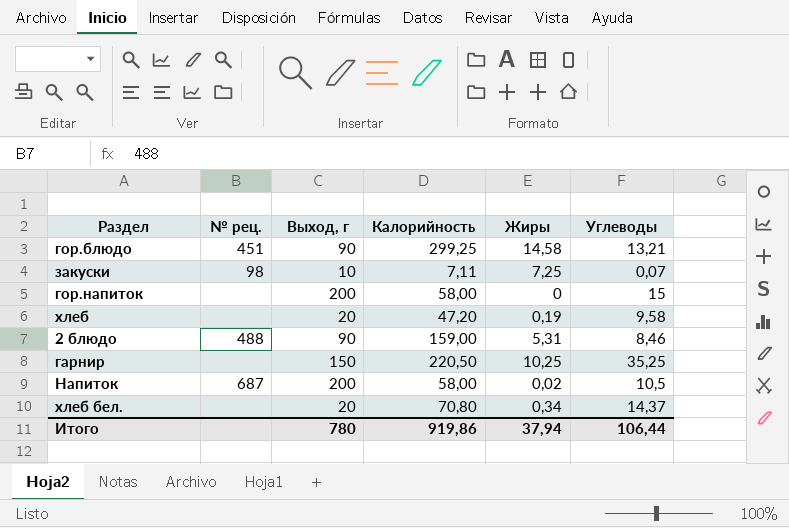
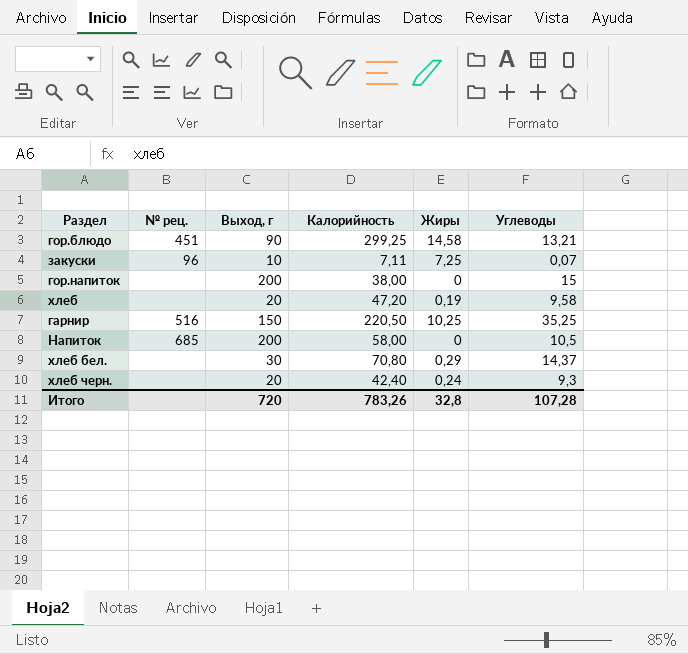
row 2 блюдо: 488 | 90 | 159,00 | 5,31 | 8,46 -> none
закуски | № рец.: 98 -> 96
гор.напиток | Калорийность: 58,00 -> 38,00
гарнир | № рец.: none -> 516
Напиток | № рец.: 687 -> 685
Напиток | Жиры: 0,02 -> 0
хлеб бел. | Выход, г: 20 -> 30
хлеб бел. | Жиры: 0,34 -> 0,29
row хлеб черн.: none -> none | 20 | 42,40 | 0,24 | 9,3
Итого | Выход, г: 780 -> 720
Итого | Калорийность: 919,86 -> 783,26
Итого | Жиры: 37,94 -> 32,8
Итого | Углеводы: 106,44 -> 107,28

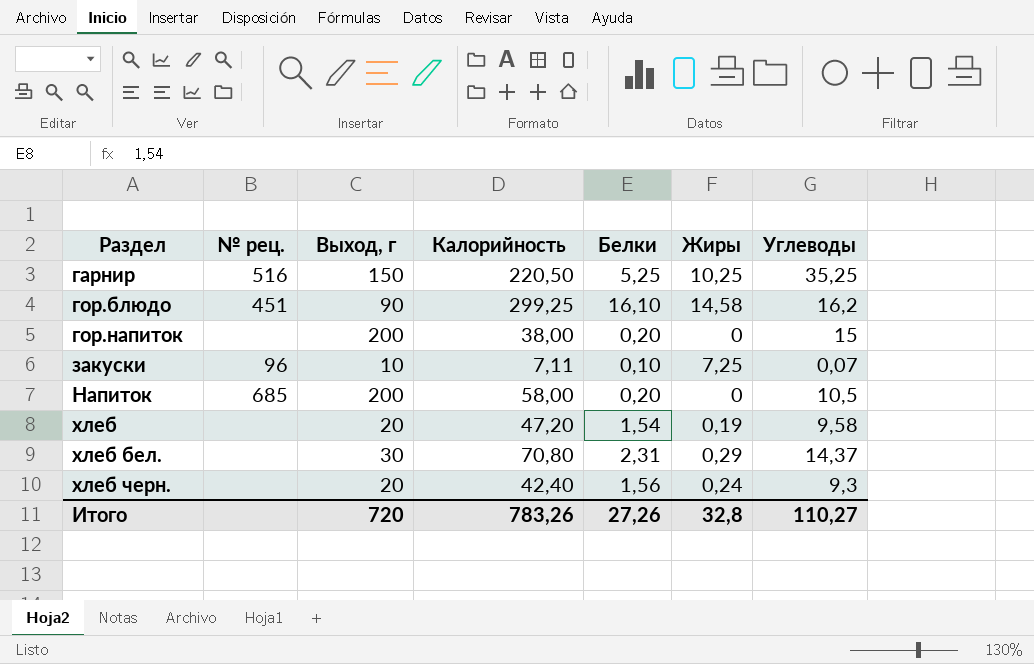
row order: none -> Раздел ascending
column Белки | position: none -> 5
гор.блюдо | Углеводы: 13,21 -> 16,2
Итого | Углеводы: 107,28 -> 110,27

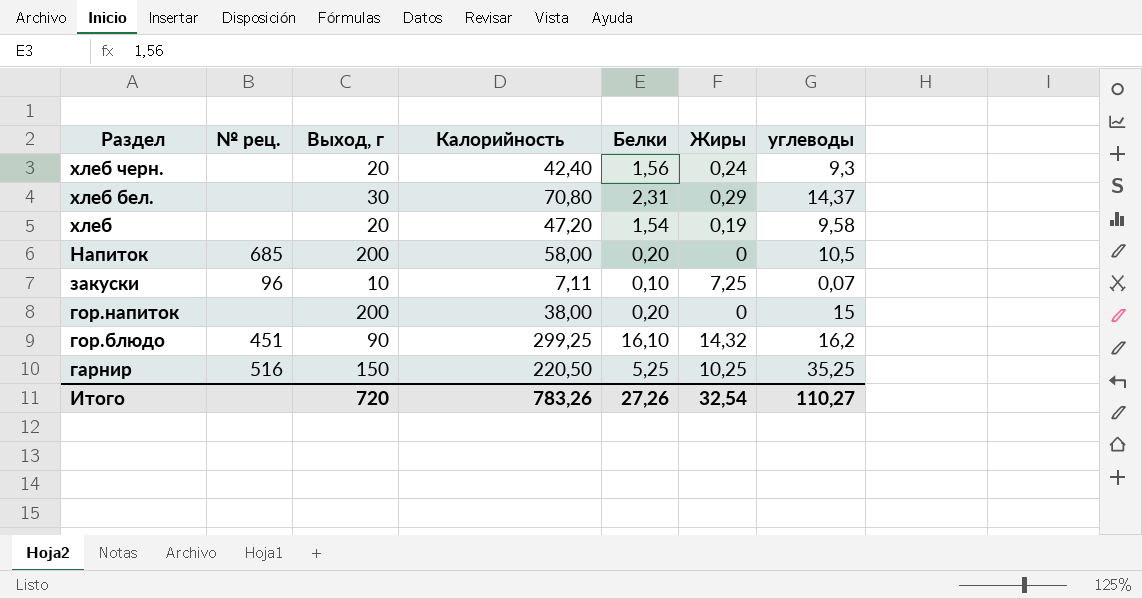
row order: Раздел ascending -> Раздел descending
column name: Углеводы -> углеводы
гор.блюдо | Жиры: 14,58 -> 14,32
Итого | Жиры: 32,8 -> 32,54

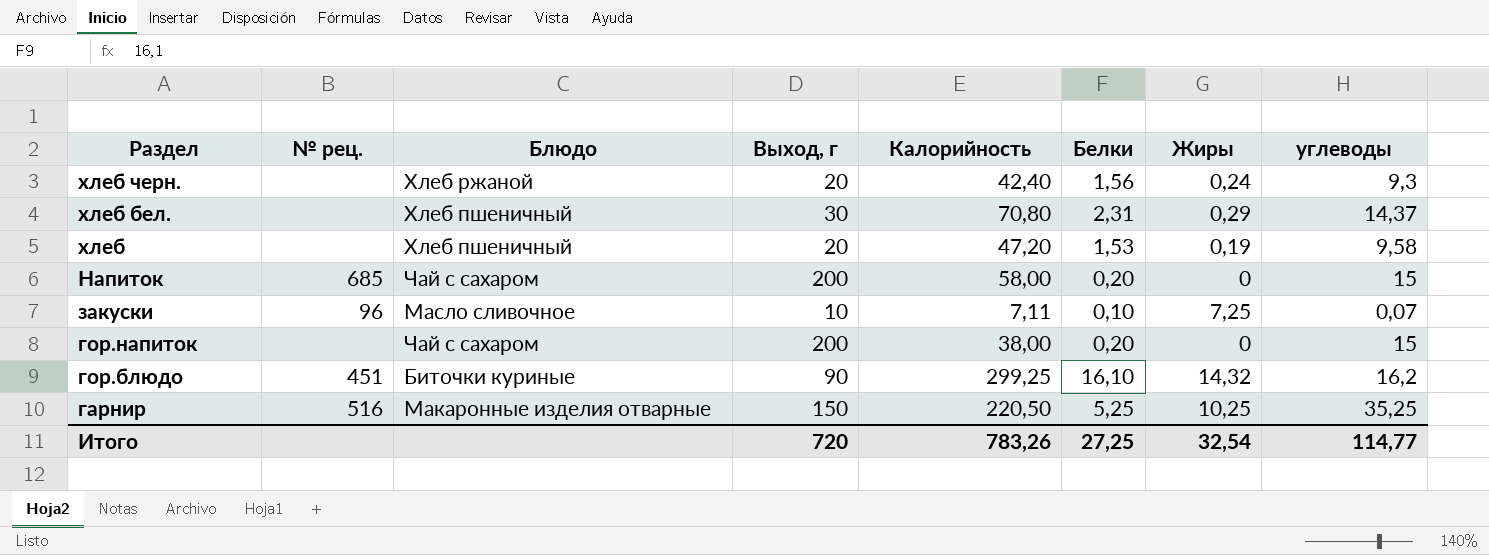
column Блюдо | position: none -> 3
хлеб | Белки: 1,54 -> 1,53
Напиток | углеводы: 10,5 -> 15
Итого | Белки: 27,26 -> 27,25
Итого | углеводы: 110,27 -> 114,77

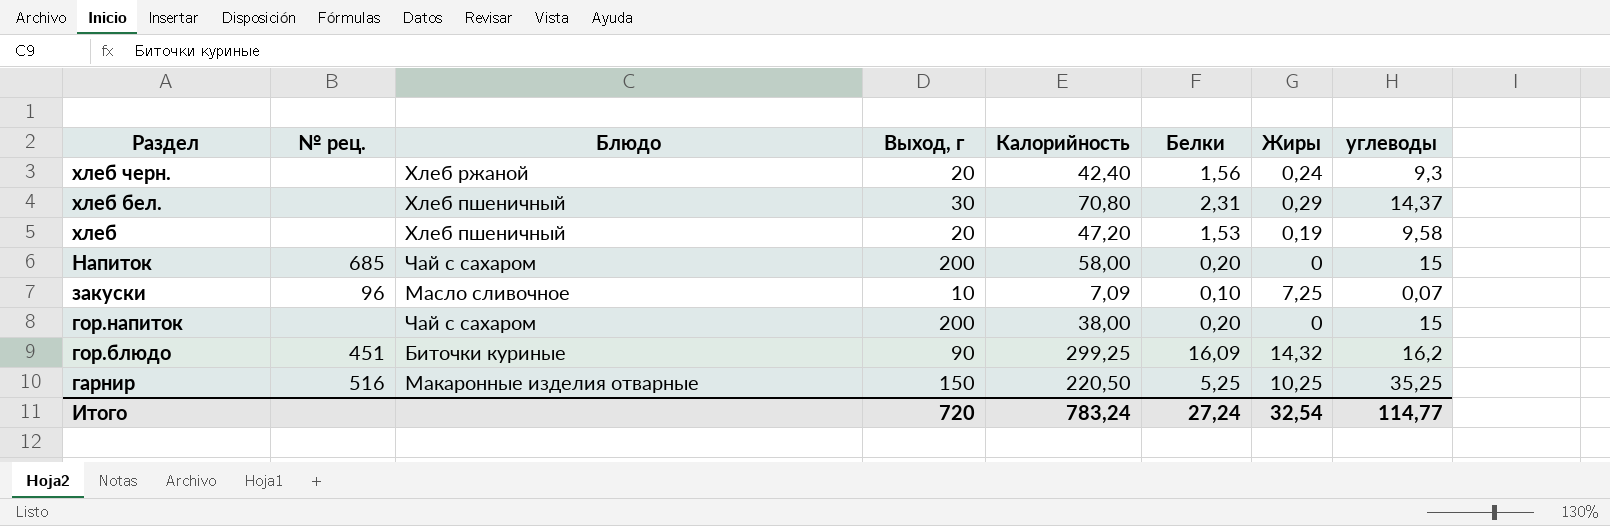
закуски | Калорийность: 7,11 -> 7,09
гор.блюдо | Белки: 16,10 -> 16,09
Итого | Калорийность: 783,26 -> 783,24
Итого | Белки: 27,25 -> 27,24

